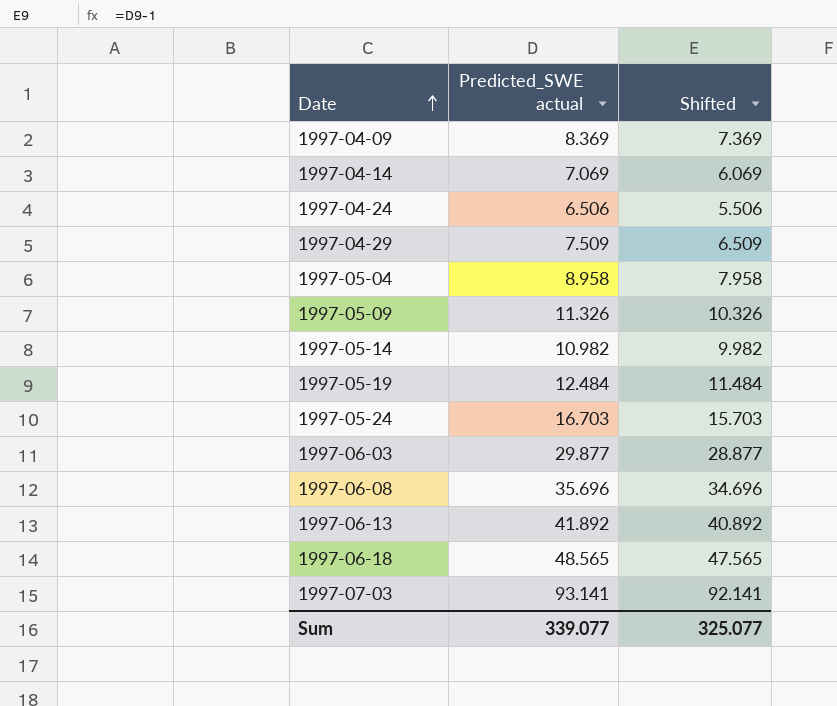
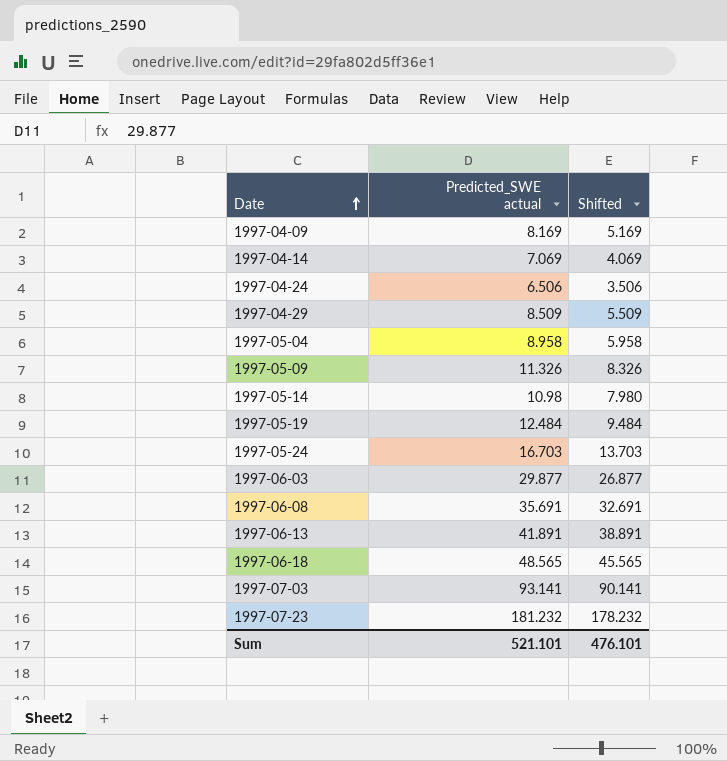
column Shifted | formula: [Predicted_SWE actual] - 1 -> [Predicted_SWE actual] - 3
1997-04-09 | Predicted_SWE actual: 8.369 -> 8.169
1997-04-29 | Predicted_SWE actual: 7.509 -> 8.509
1997-05-14 | Predicted_SWE actual: 10.982 -> 10.98
1997-06-08 | Predicted_SWE actual: 35.696 -> 35.691
1997-06-13 | Predicted_SWE actual: 41.892 -> 41.891
row 1997-07-23: none -> 181.232 | 178.232
Sum | Predicted_SWE actual: 339.077 -> 521.101
Sum | Shifted: 325.077 -> 476.101

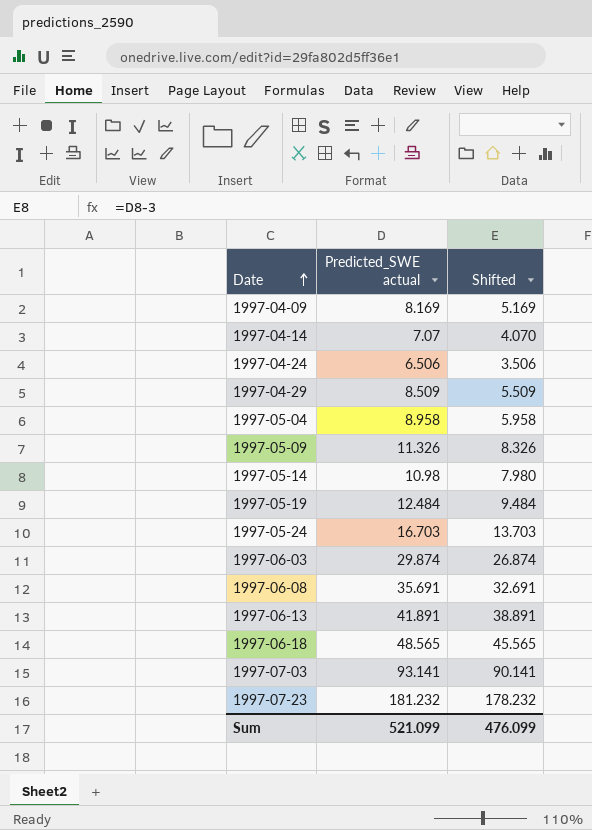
1997-04-14 | Predicted_SWE actual: 7.069 -> 7.07
1997-04-14 | Shifted: 4.069 -> 4.070
1997-06-03 | Predicted_SWE actual: 29.877 -> 29.874
1997-06-03 | Shifted: 26.877 -> 26.874
Sum | Predicted_SWE actual: 521.101 -> 521.099
Sum | Shifted: 476.101 -> 476.099

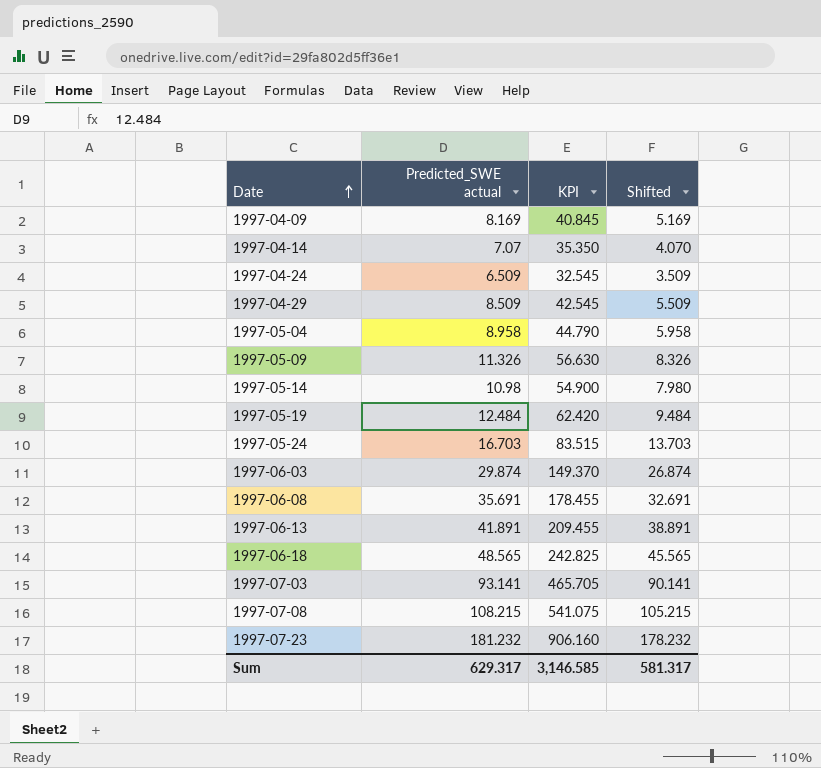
column KPI | formula: none -> [Predicted_SWE actual] * 5
1997-04-24 | Predicted_SWE actual: 6.506 -> 6.509
1997-04-24 | Shifted: 3.506 -> 3.509
row 1997-07-08: none -> 108.215 | 541.075 | 105.215
Sum | Predicted_SWE actual: 521.099 -> 629.317
Sum | Shifted: 476.099 -> 581.317

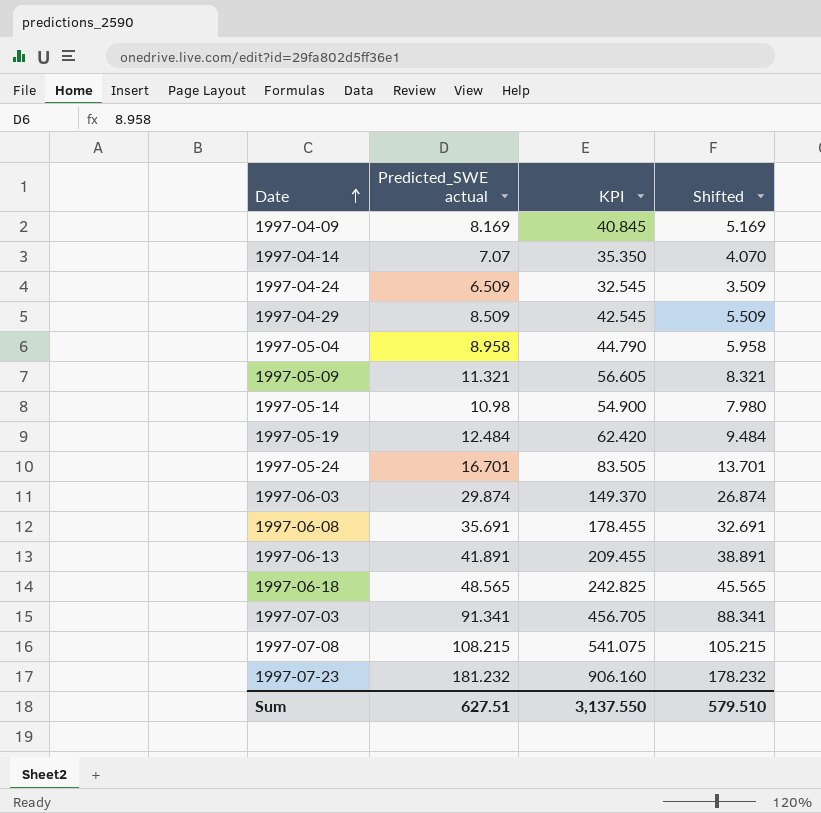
1997-05-09 | Predicted_SWE actual: 11.326 -> 11.321
1997-05-09 | KPI: 56.630 -> 56.605
1997-05-09 | Shifted: 8.326 -> 8.321
1997-05-24 | Predicted_SWE actual: 16.703 -> 16.701
1997-05-24 | KPI: 83.515 -> 83.505
1997-05-24 | Shifted: 13.703 -> 13.701
1997-07-03 | Predicted_SWE actual: 93.141 -> 91.341
1997-07-03 | KPI: 465.705 -> 456.705
1997-07-03 | Shifted: 90.141 -> 88.341
Sum | Predicted_SWE actual: 629.317 -> 627.51
Sum | KPI: 3,146.585 -> 3,137.550
Sum | Shifted: 581.317 -> 579.510

